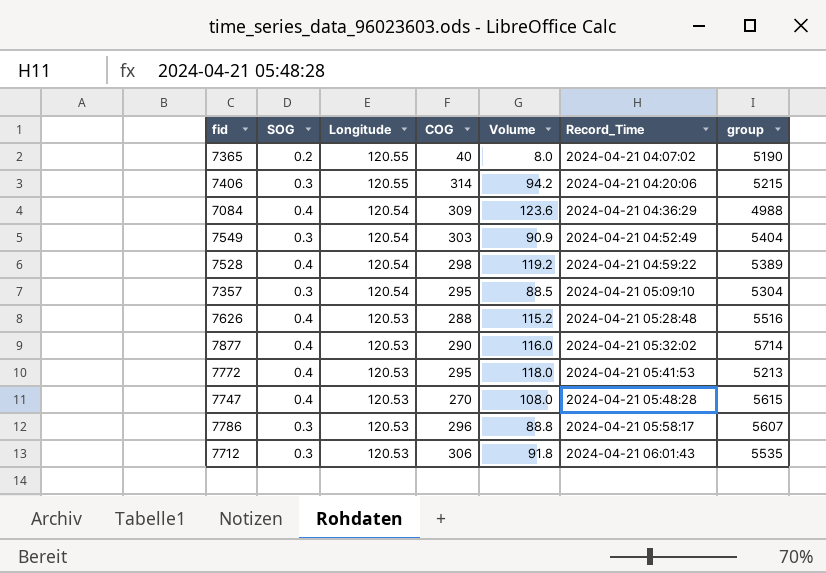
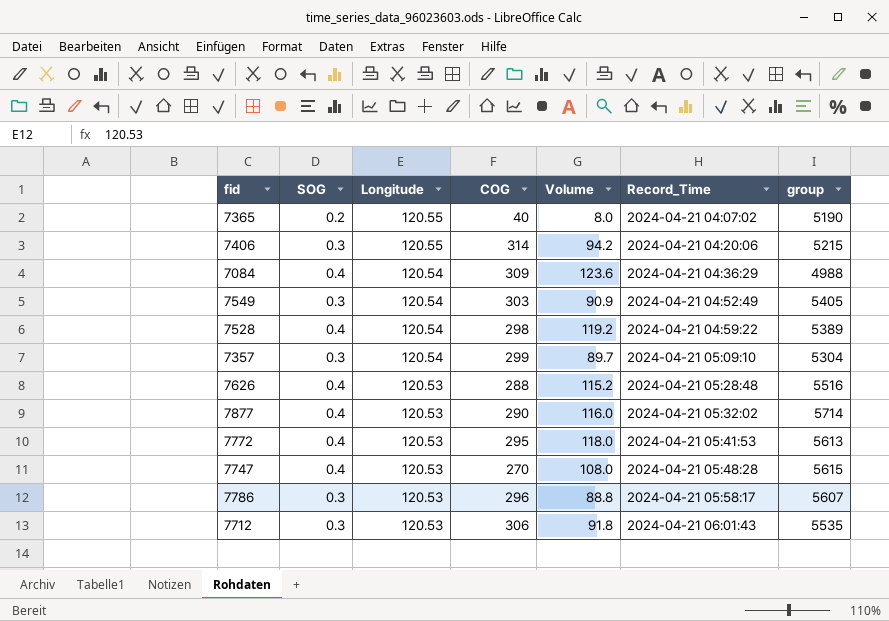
7549 | group: 5404 -> 5405
7357 | COG: 295 -> 299
7357 | Volume: 88.5 -> 89.7
7772 | group: 5213 -> 5613

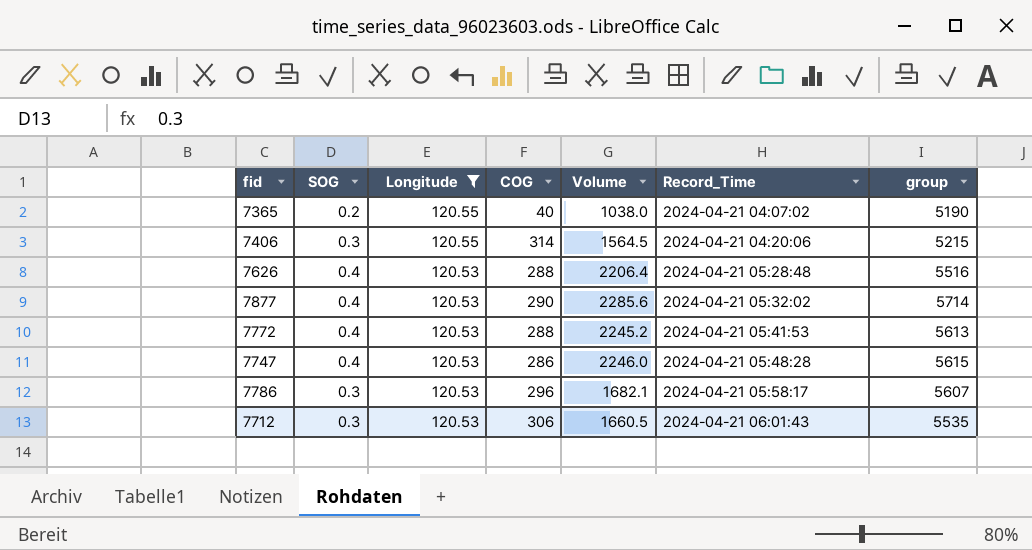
filter: none -> Longitude != 120.54
column Volume | formula: [SOG] * [COG] -> [SOG] * [group]
7772 | COG: 295 -> 288
7747 | COG: 270 -> 286

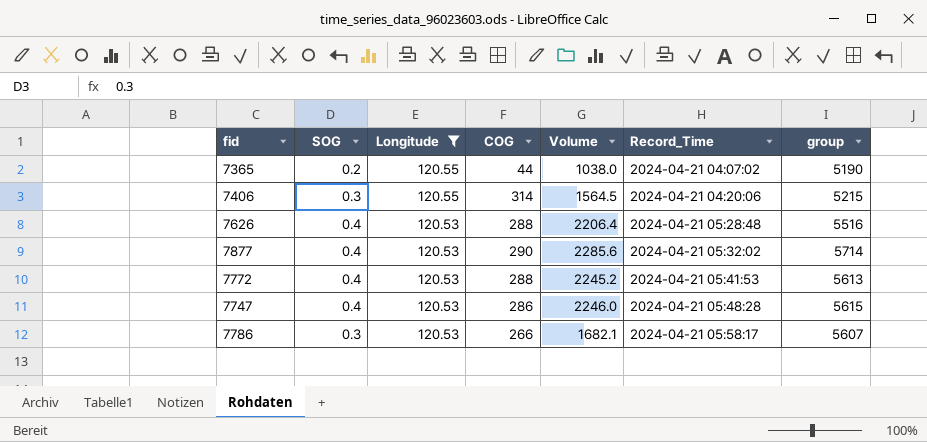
row 7712: 0.3 | 120.53 | 306 | 1660.5 | 2024-04-21 06:01:43 | 5535 -> none
7365 | COG: 40 -> 44
7786 | COG: 296 -> 266

